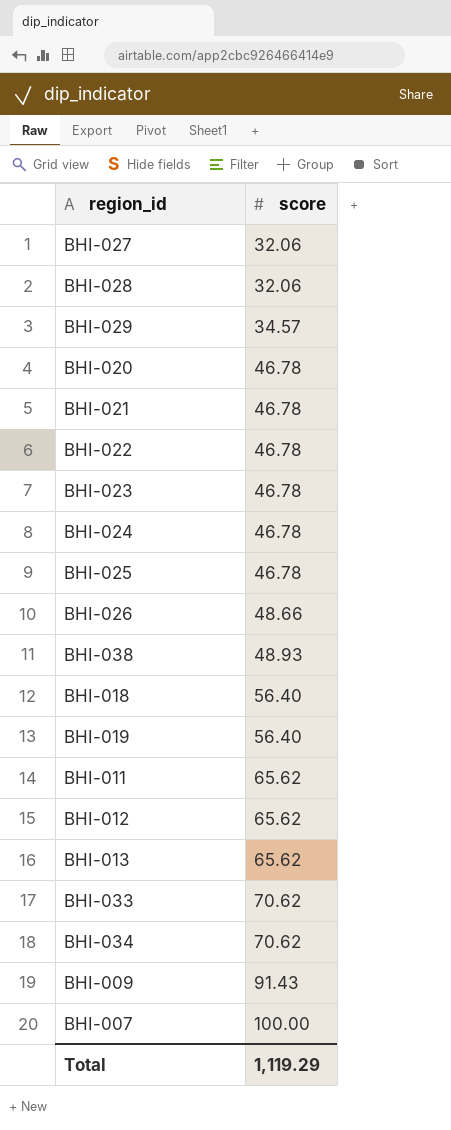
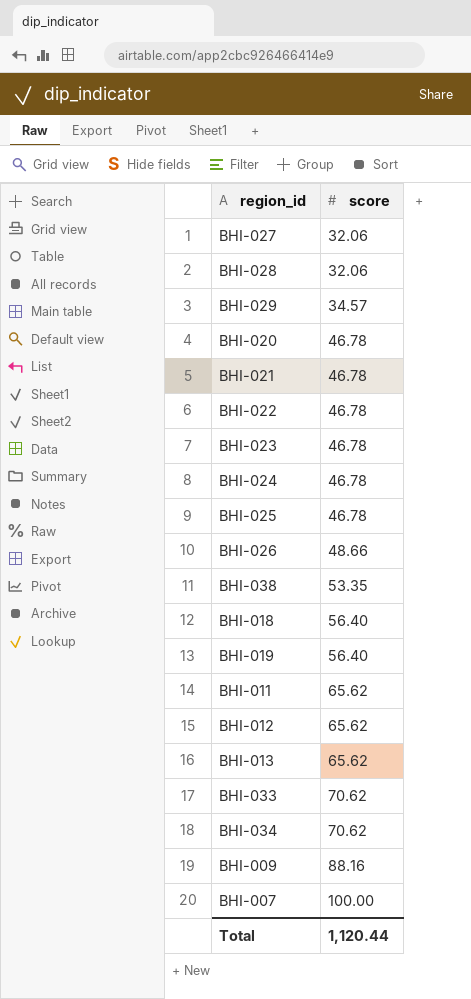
BHI-038 | score: 48.93 -> 53.35
BHI-009 | score: 91.43 -> 88.16
Total | score: 1,119.29 -> 1,120.44

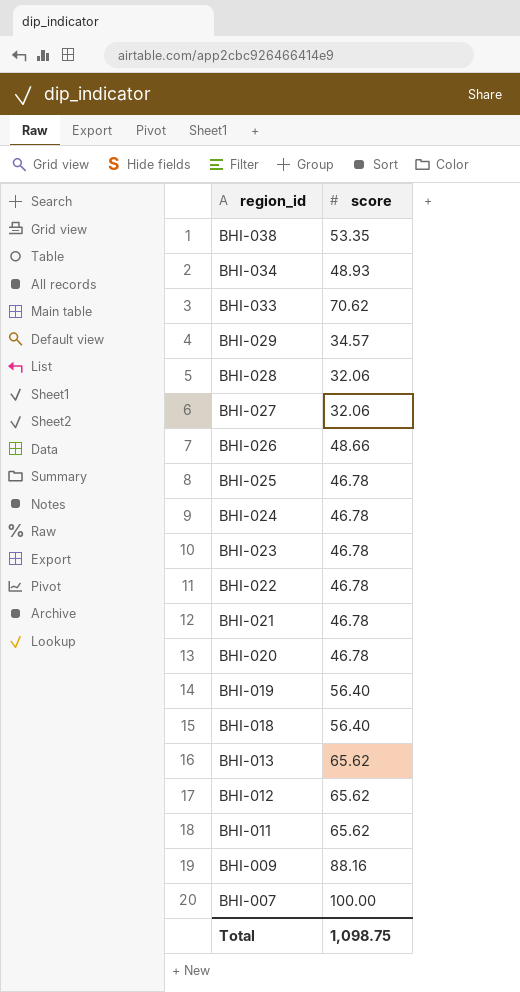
row order: score ascending -> region_id descending
BHI-034 | score: 70.62 -> 48.93
Total | score: 1,120.44 -> 1,098.75

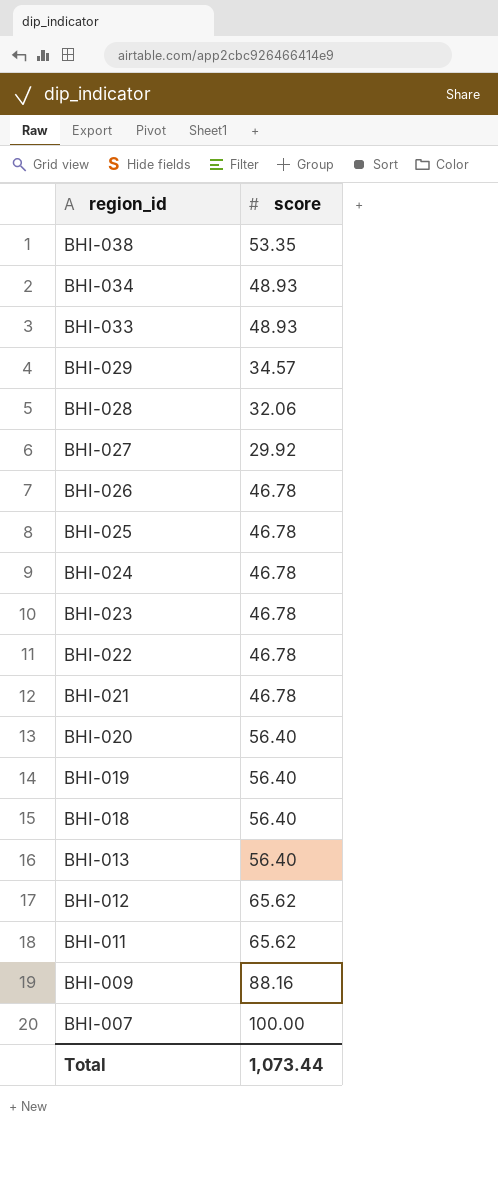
BHI-033 | score: 70.62 -> 48.93
BHI-027 | score: 32.06 -> 29.92
BHI-026 | score: 48.66 -> 46.78
BHI-020 | score: 46.78 -> 56.40
BHI-013 | score: 65.62 -> 56.40
Total | score: 1,098.75 -> 1,073.44

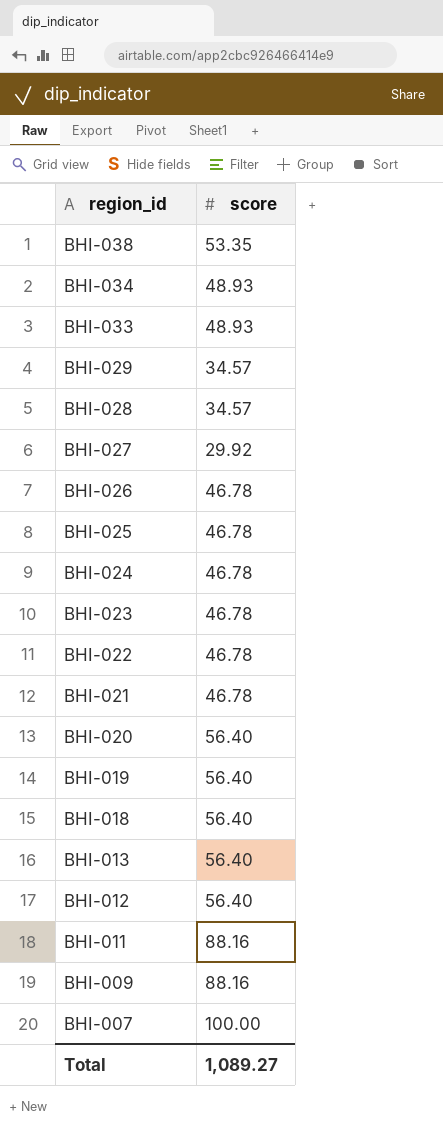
BHI-028 | score: 32.06 -> 34.57
BHI-012 | score: 65.62 -> 56.40
BHI-011 | score: 65.62 -> 88.16
Total | score: 1,073.44 -> 1,089.27

